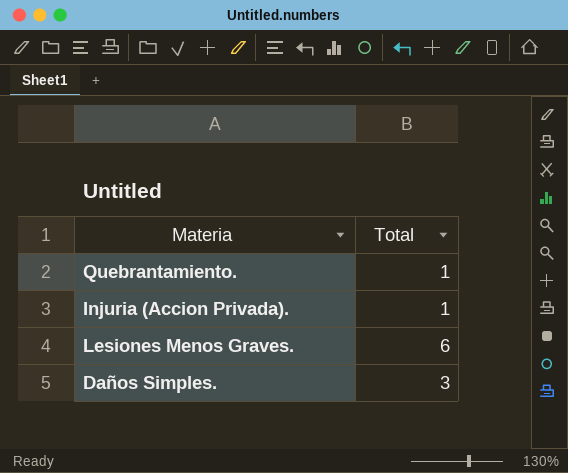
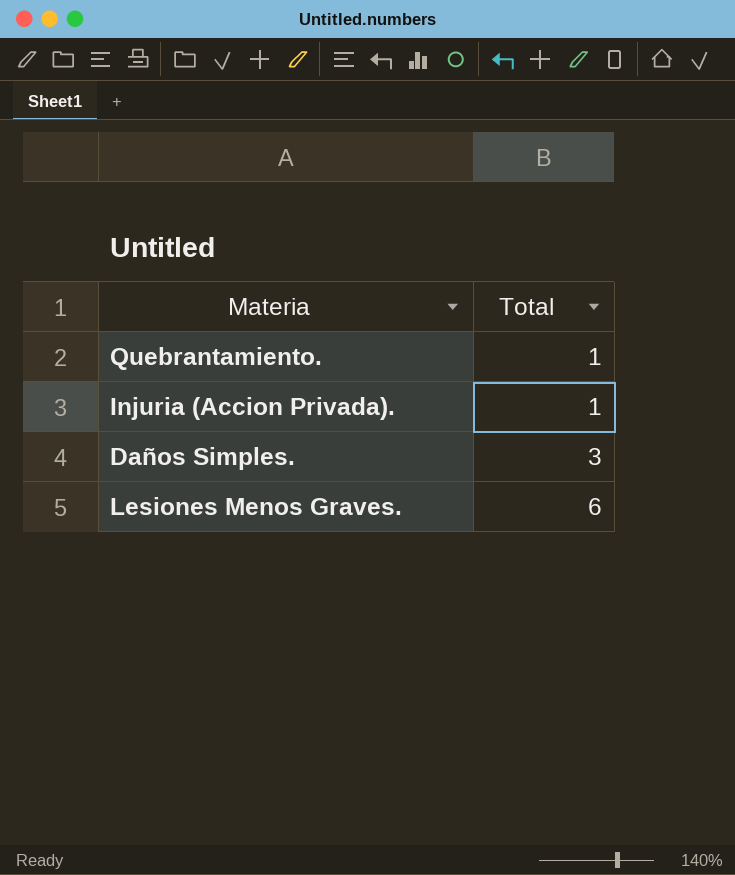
row order: none -> Total ascending

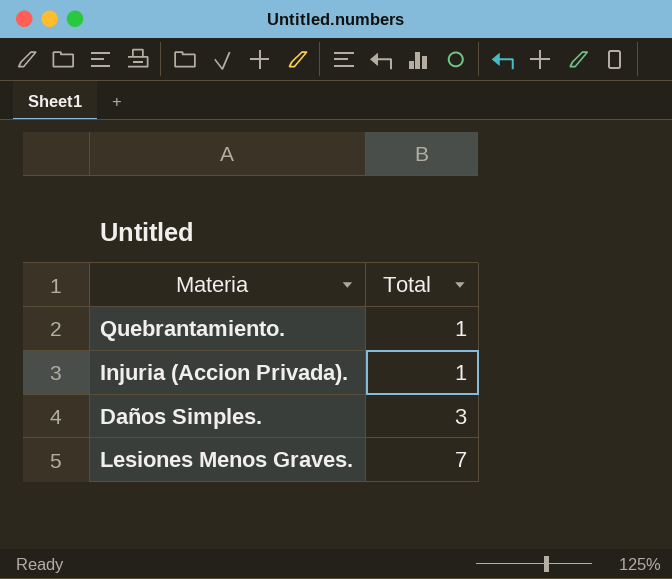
Lesiones Menos Graves. | Total: 6 -> 7

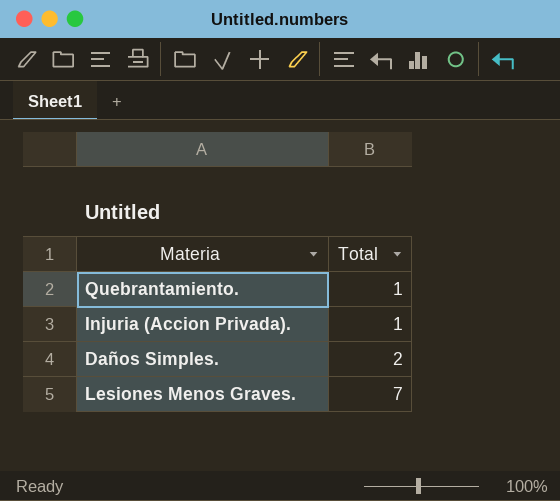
Daños Simples. | Total: 3 -> 2

